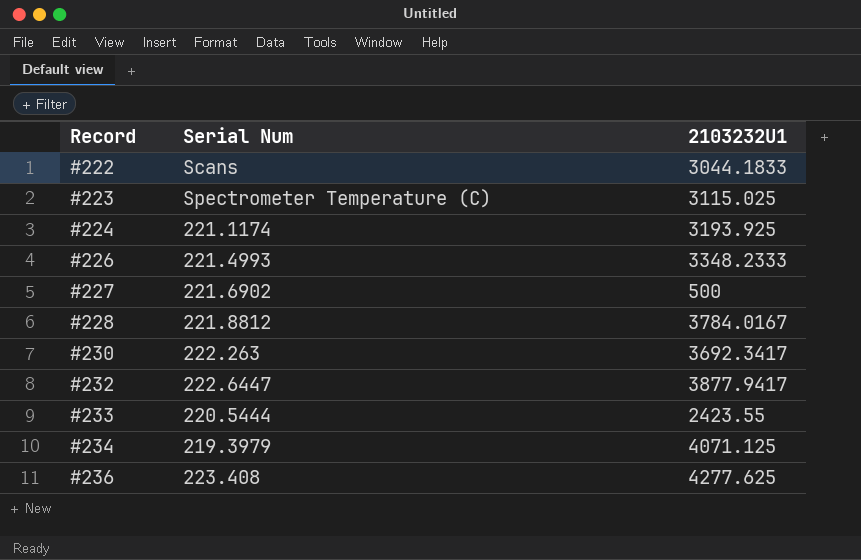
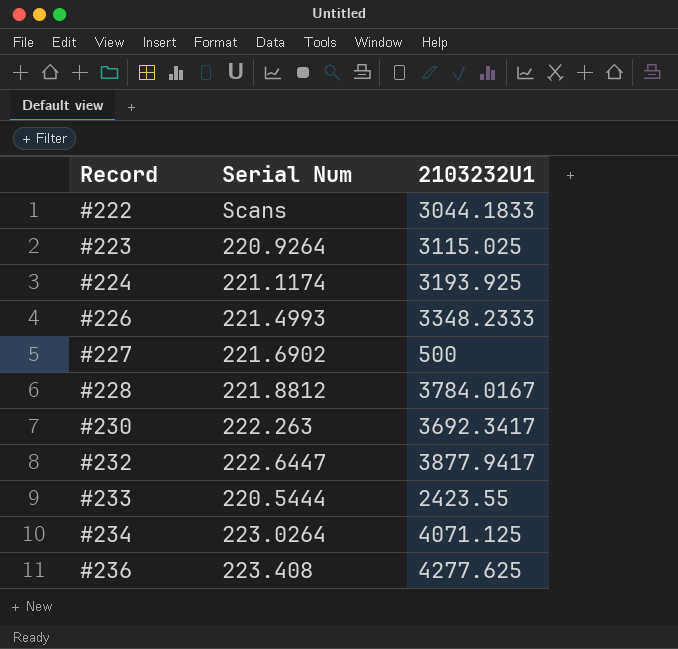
#223 | Serial Num: Spectrometer Temperature (C) -> 220.9264
#234 | Serial Num: 219.3979 -> 223.0264

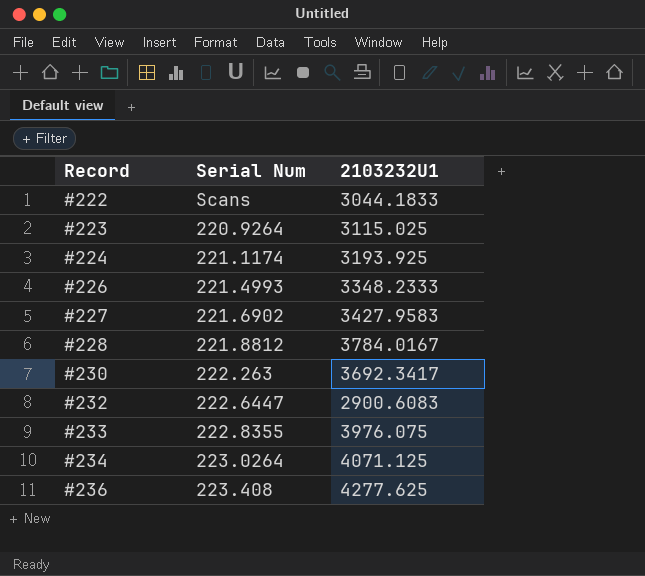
#227 | 2103232U1: 500 -> 3427.9583
#232 | 2103232U1: 3877.9417 -> 2900.6083
#233 | Serial Num: 220.5444 -> 222.8355
#233 | 2103232U1: 2423.55 -> 3976.075

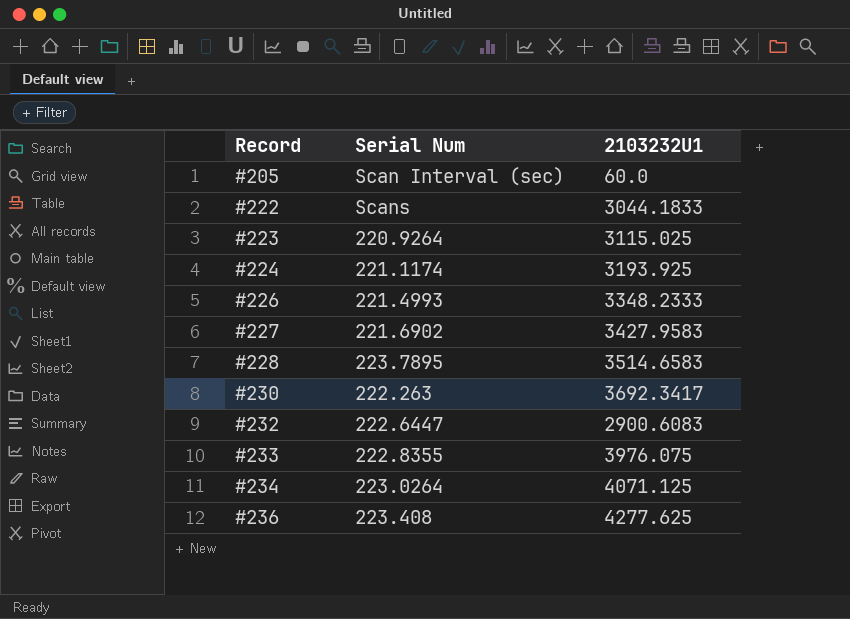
row #205: none -> Scan Interval (sec) | 60.0
#228 | Serial Num: 221.8812 -> 223.7895
#228 | 2103232U1: 3784.0167 -> 3514.6583

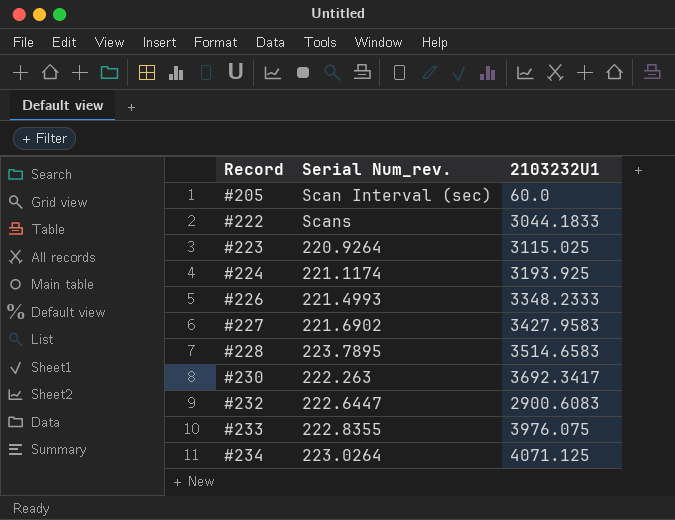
column name: Serial Num -> Serial Num_rev.
row #236: 223.408 | 4277.625 -> none

